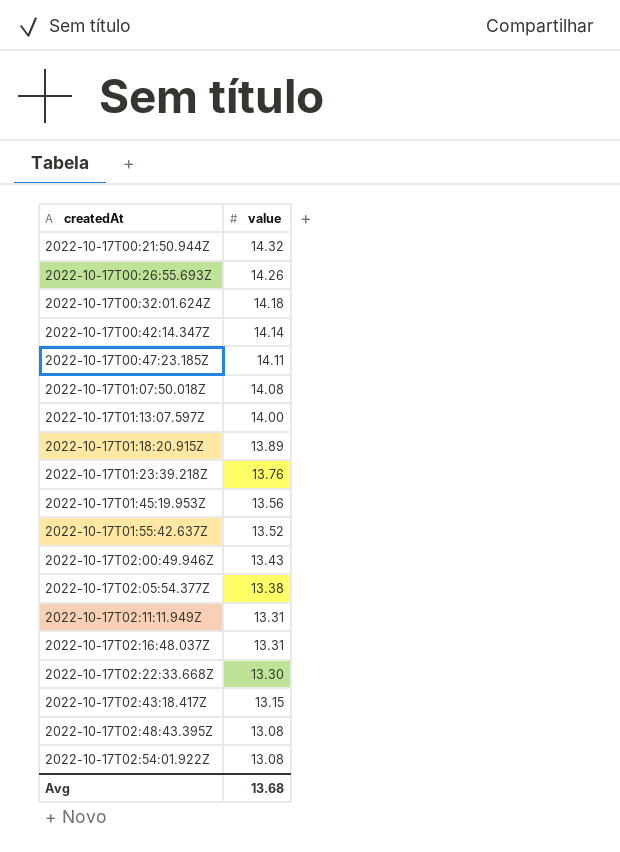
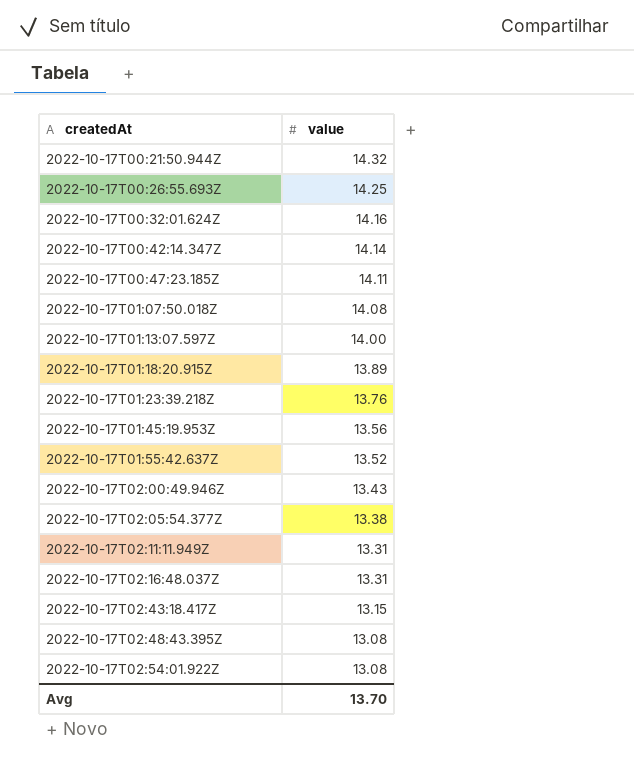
row 2022-10-17T02:22:33.668Z: 13.30 -> none
2022-10-17T00:26:55.693Z | value: 14.26 -> 14.25
2022-10-17T00:32:01.624Z | value: 14.18 -> 14.16
Avg | value: 13.68 -> 13.70

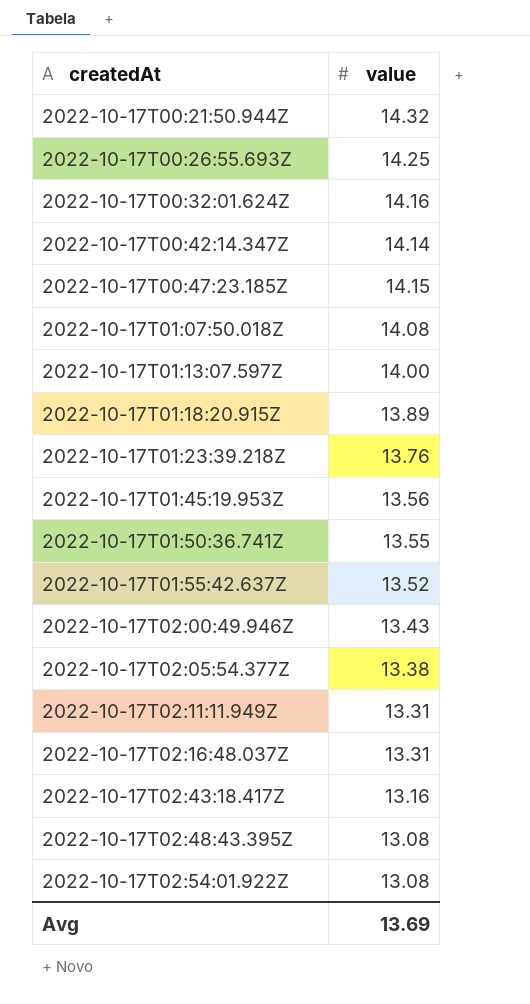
2022-10-17T00:47:23.185Z | value: 14.11 -> 14.15
row 2022-10-17T01:50:36.741Z: none -> 13.55
2022-10-17T02:43:18.417Z | value: 13.15 -> 13.16
Avg | value: 13.70 -> 13.69

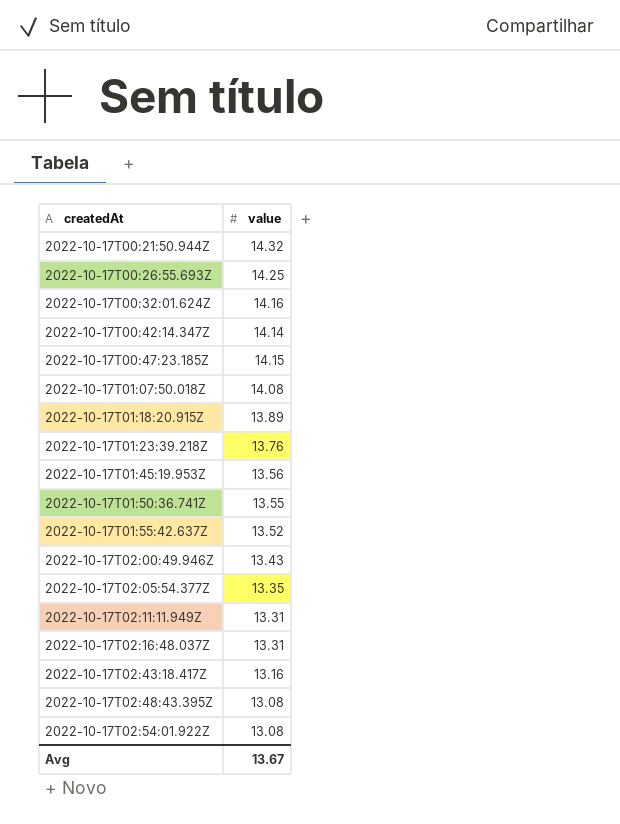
row 2022-10-17T01:13:07.597Z: 14.00 -> none
2022-10-17T02:05:54.377Z | value: 13.38 -> 13.35
Avg | value: 13.69 -> 13.67

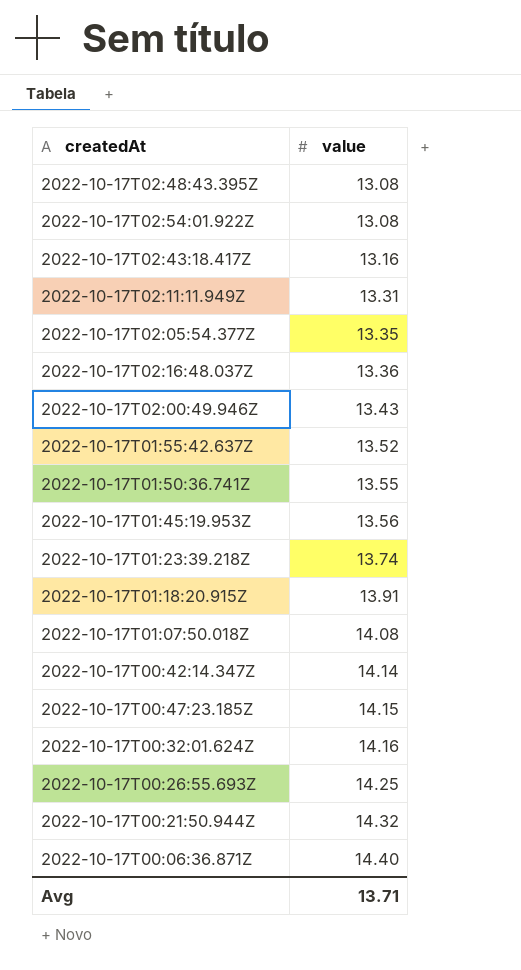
row order: createdAt ascending -> value ascending
2022-10-17T02:16:48.037Z | value: 13.31 -> 13.36
2022-10-17T01:23:39.218Z | value: 13.76 -> 13.74
2022-10-17T01:18:20.915Z | value: 13.89 -> 13.91
row 2022-10-17T00:06:36.871Z: none -> 14.40
Avg | value: 13.67 -> 13.71

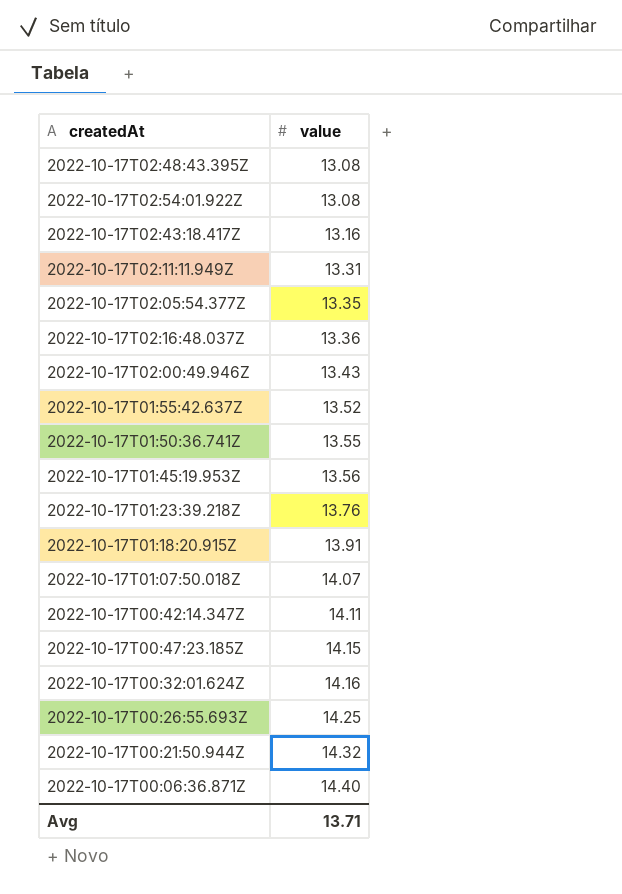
2022-10-17T01:23:39.218Z | value: 13.74 -> 13.76
2022-10-17T01:07:50.018Z | value: 14.08 -> 14.07
2022-10-17T00:42:14.347Z | value: 14.14 -> 14.11

